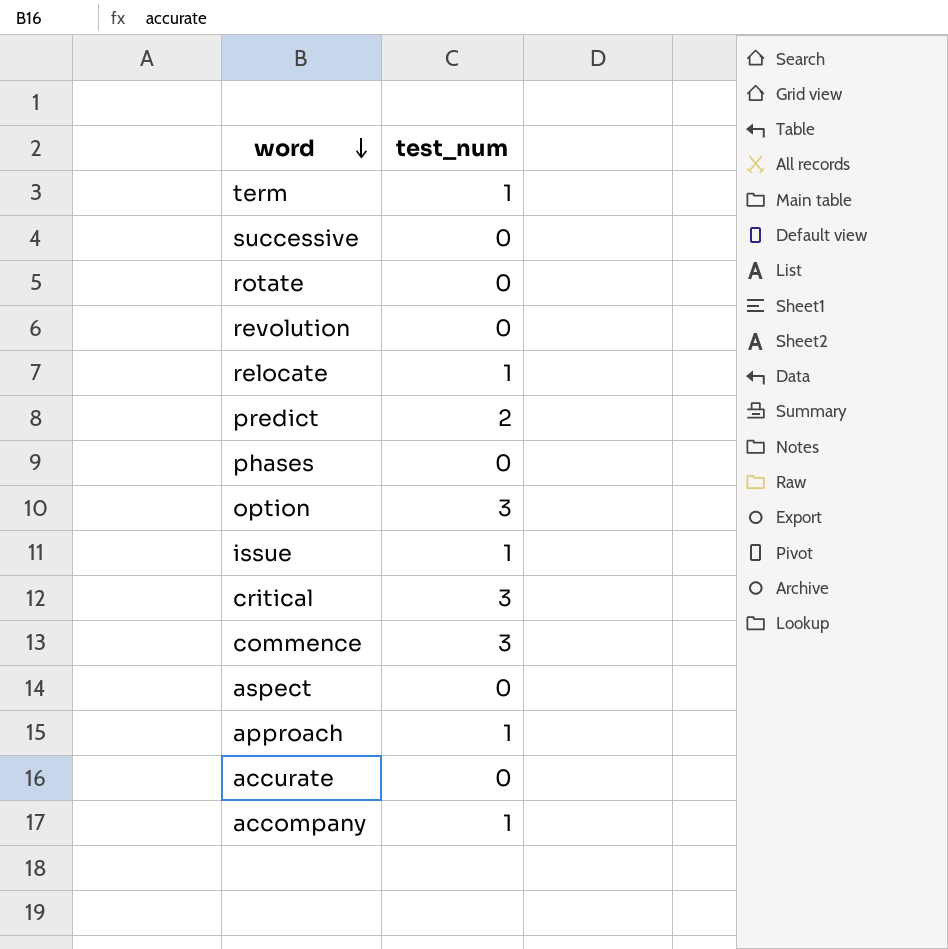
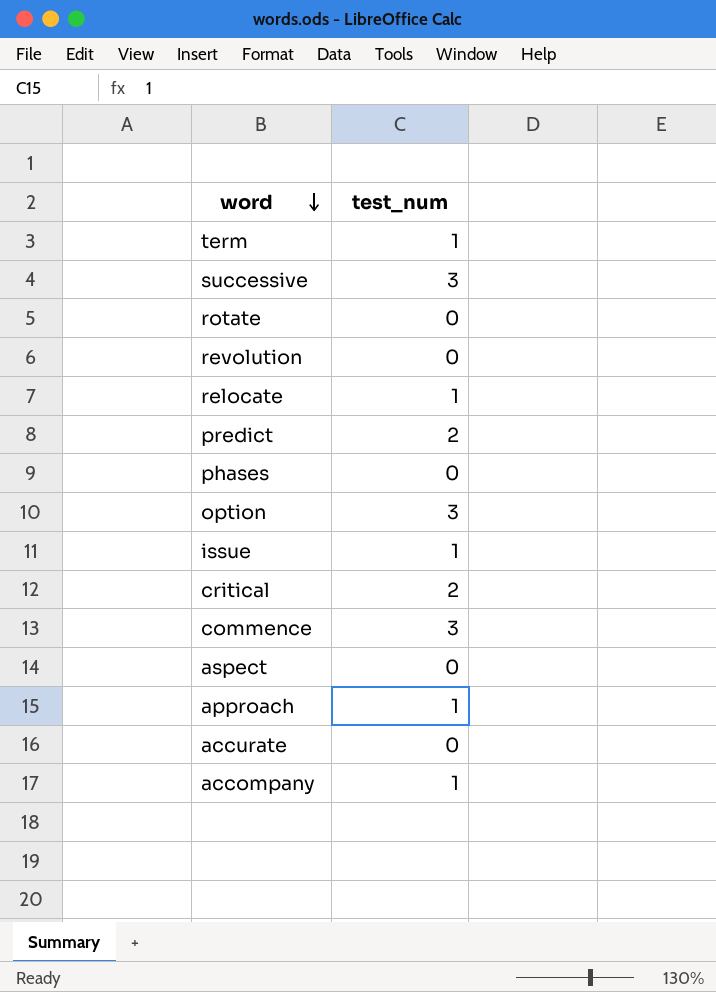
successive | test_num: 0 -> 3
critical | test_num: 3 -> 2

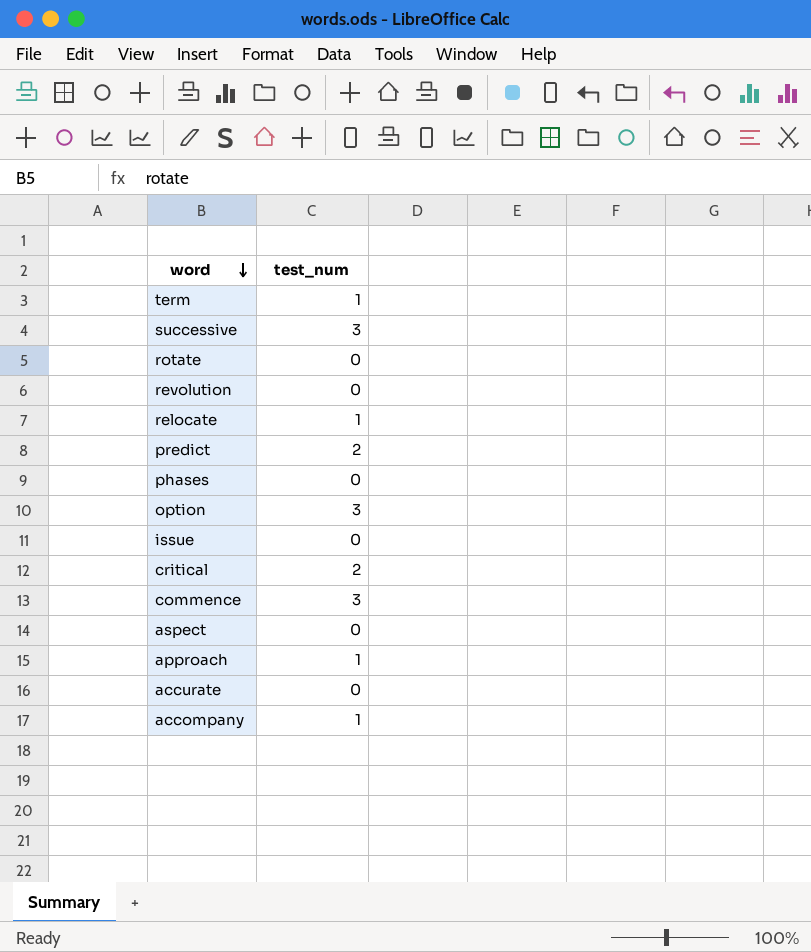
issue | test_num: 1 -> 0

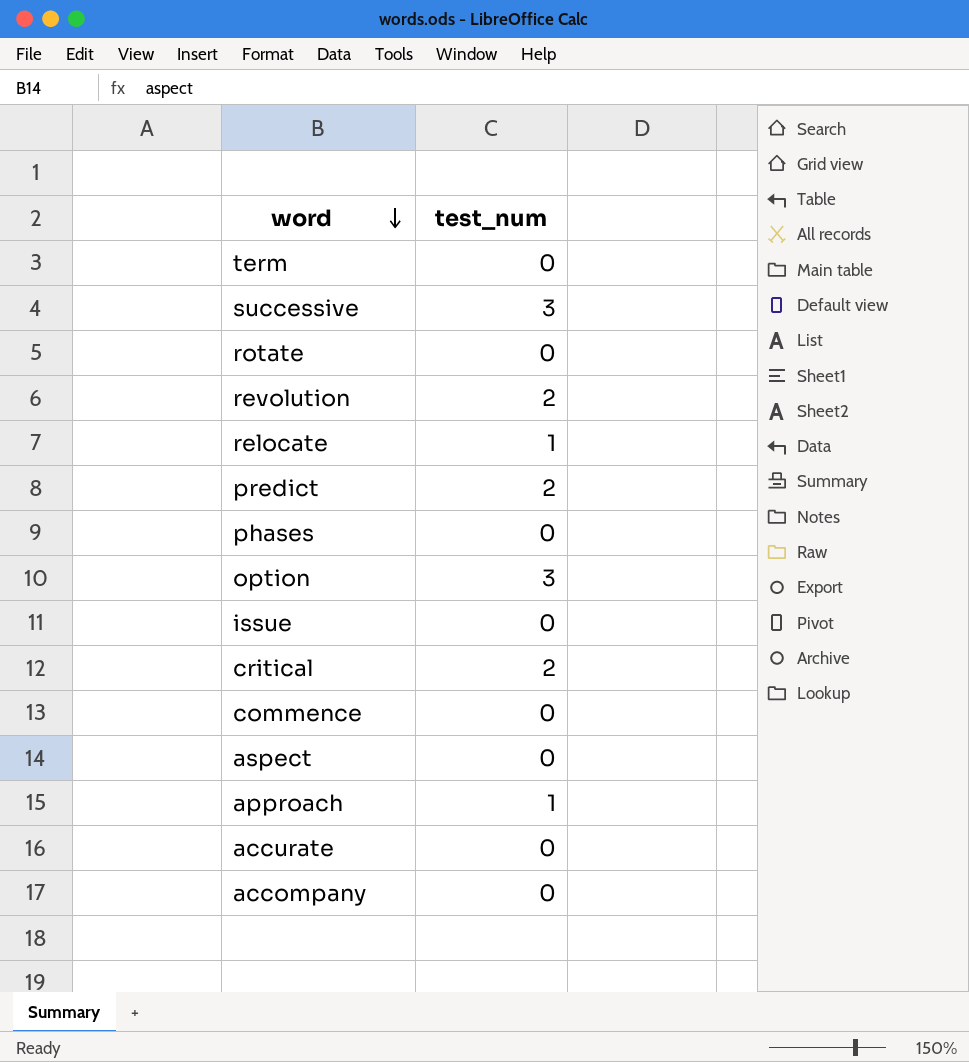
term | test_num: 1 -> 0
revolution | test_num: 0 -> 2
commence | test_num: 3 -> 0
accompany | test_num: 1 -> 0

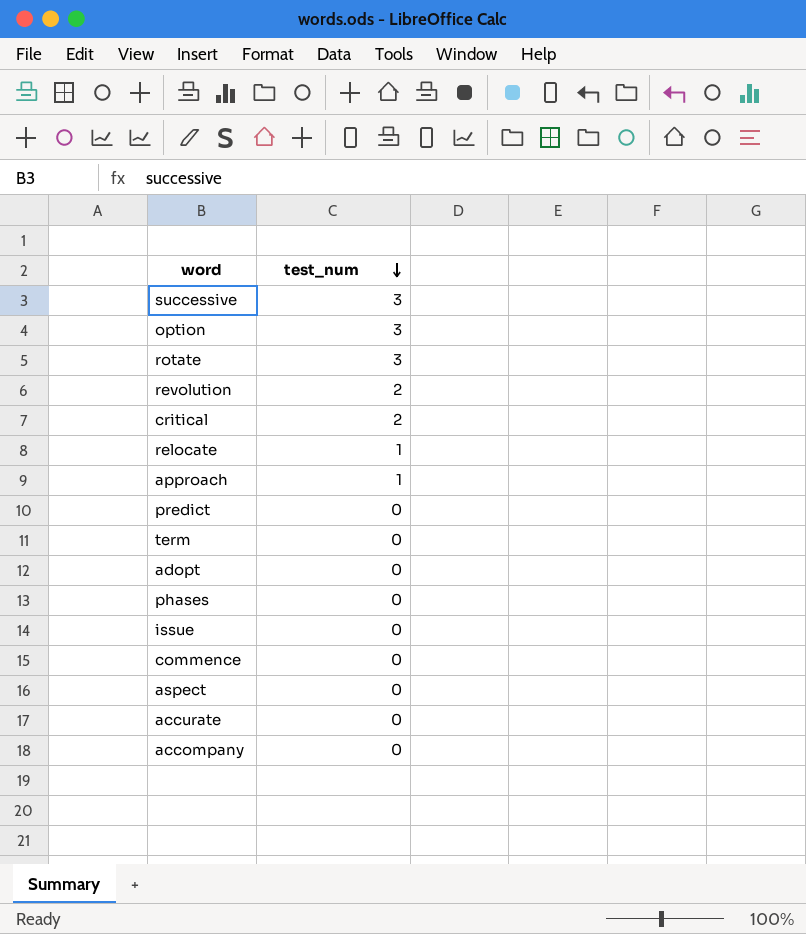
row order: word descending -> test_num descending
rotate | test_num: 0 -> 3
predict | test_num: 2 -> 0
row adopt: none -> 0

